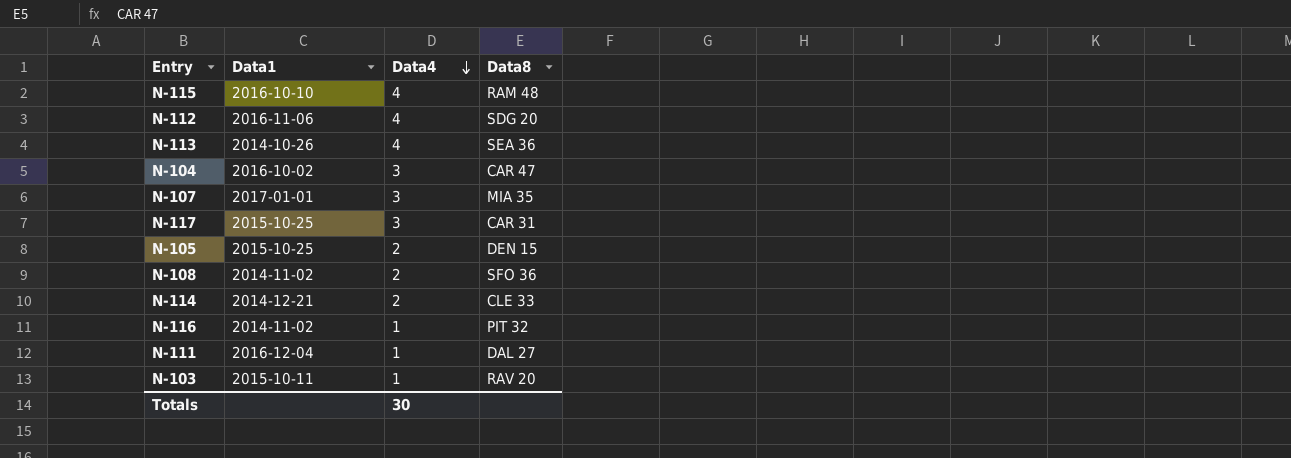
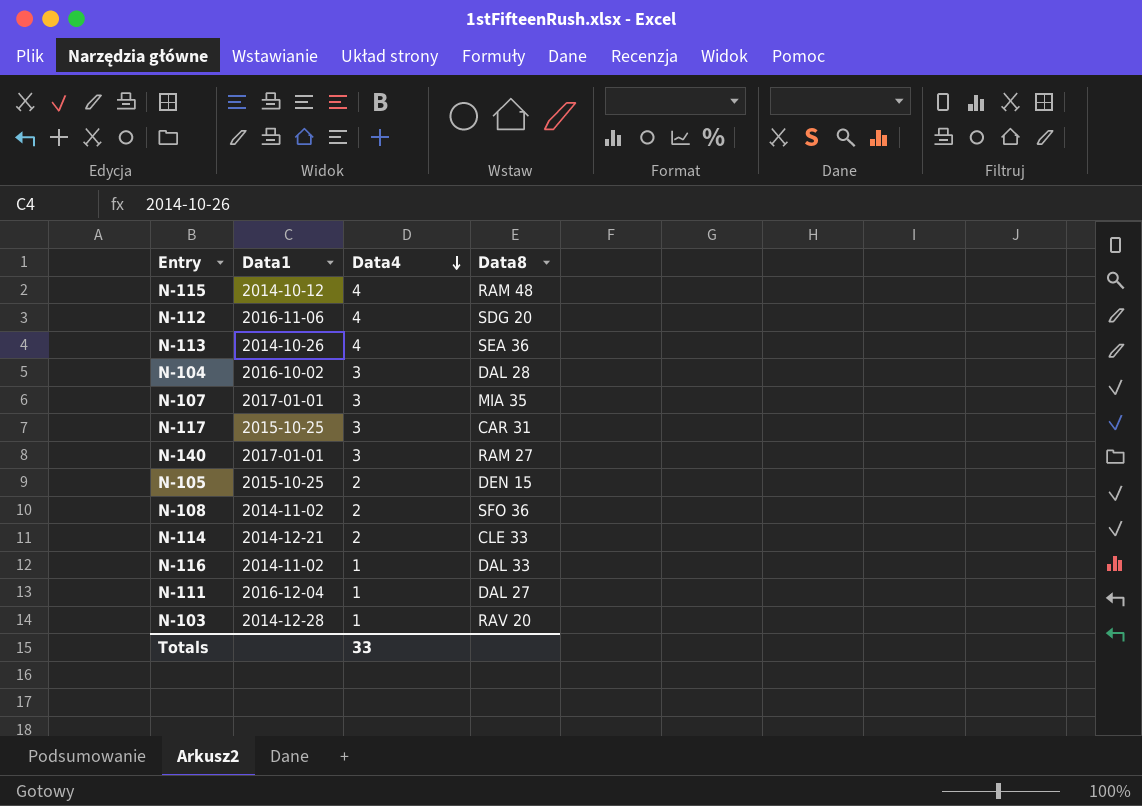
N-115 | Data1: 2016-10-10 -> 2014-10-12
N-104 | Data8: CAR 47 -> DAL 28
row N-140: none -> 2017-01-01 | 3 | RAM 27
N-116 | Data8: PIT 32 -> DAL 33
N-103 | Data1: 2015-10-11 -> 2014-12-28
Totals | Data4: 30 -> 33

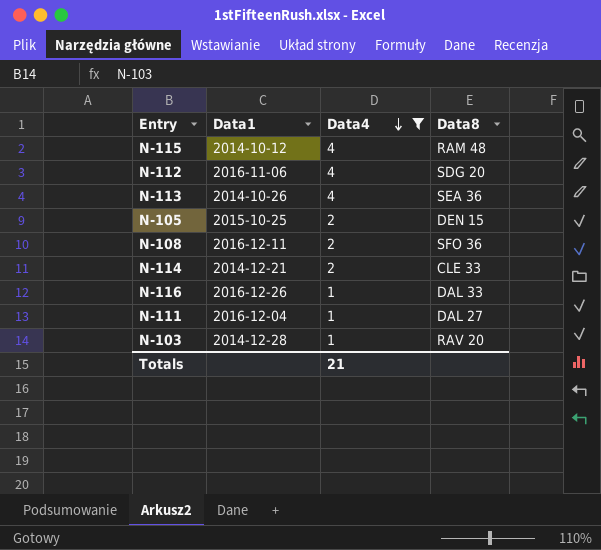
filter: none -> Data4 != 3
N-108 | Data1: 2014-11-02 -> 2016-12-11
N-116 | Data1: 2014-11-02 -> 2016-12-26
Totals | Data4: 33 -> 21

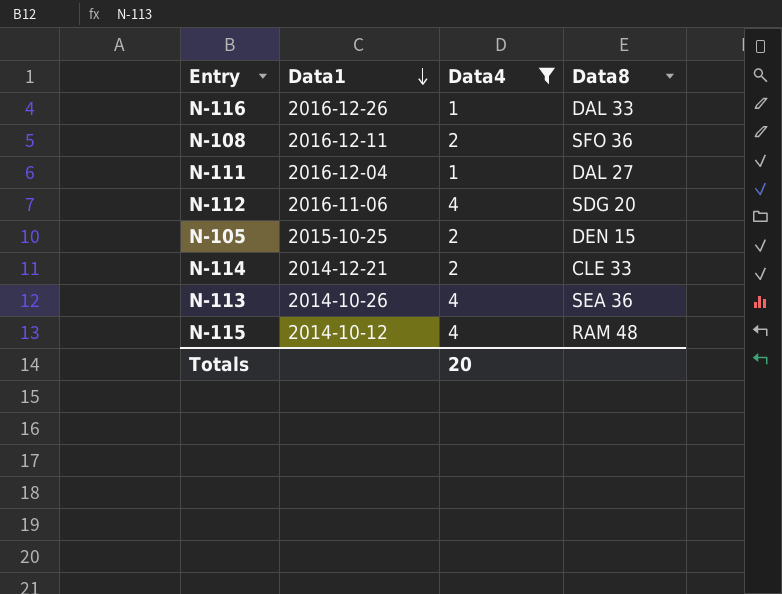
row order: Data4 descending -> Data1 descending
row N-103: 2014-12-28 | 1 | RAV 20 -> none
Totals | Data4: 21 -> 20

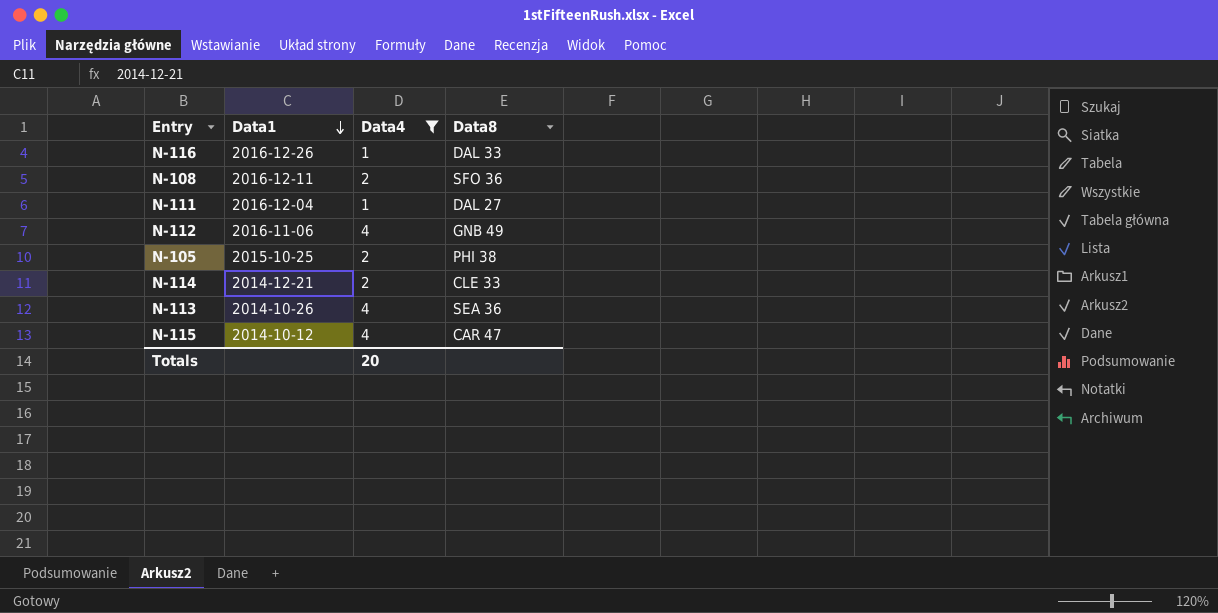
N-112 | Data8: SDG 20 -> GNB 49
N-105 | Data8: DEN 15 -> PHI 38
N-115 | Data8: RAM 48 -> CAR 47

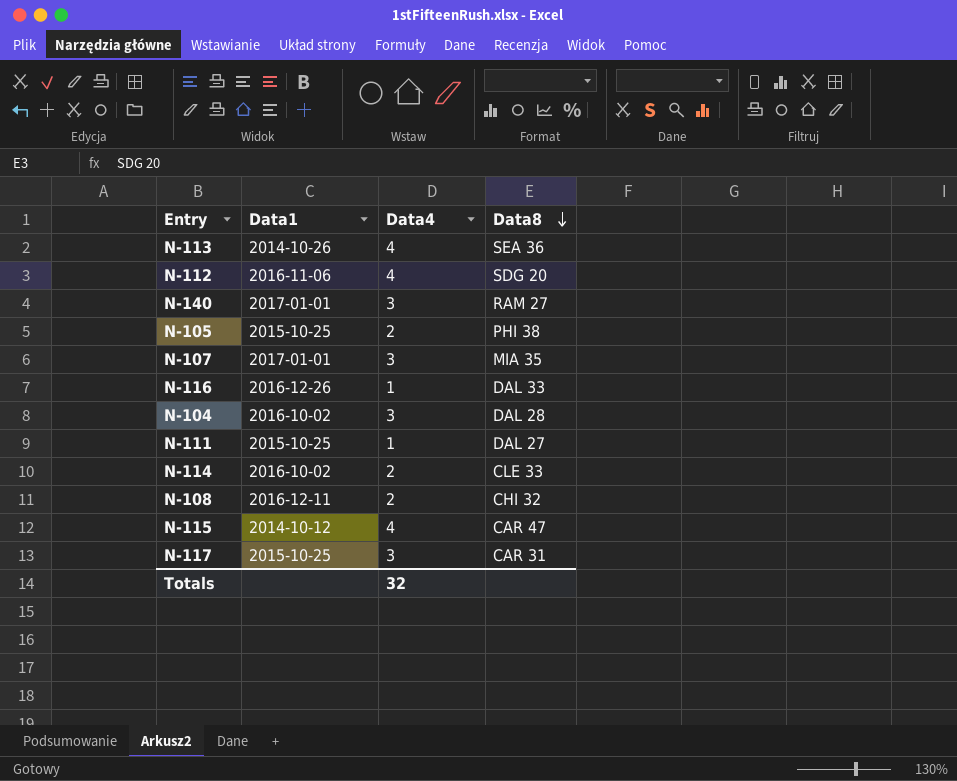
filter: Data4 != 3 -> none
row order: Data1 descending -> Data8 descending
N-112 | Data8: GNB 49 -> SDG 20
N-111 | Data1: 2016-12-04 -> 2015-10-25
N-114 | Data1: 2014-12-21 -> 2016-10-02
N-108 | Data8: SFO 36 -> CHI 32
Totals | Data4: 20 -> 32

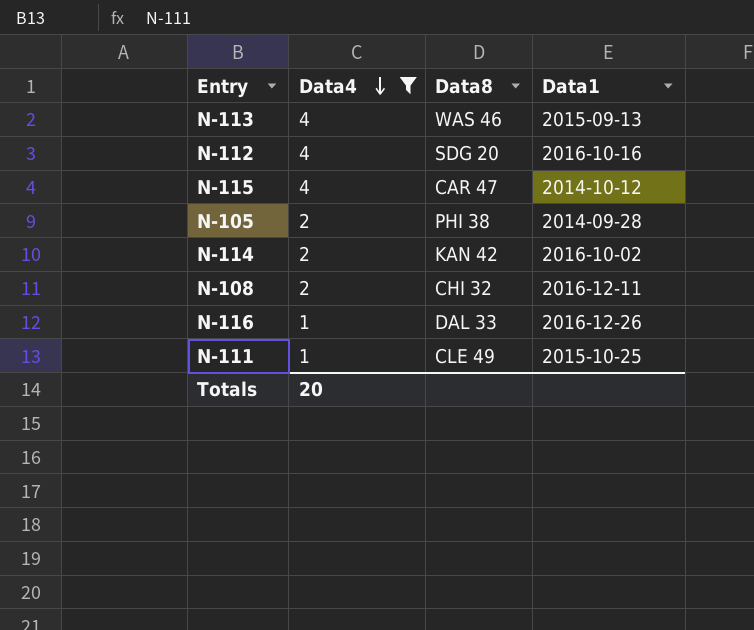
filter: none -> Data4 != 3
row order: Data8 descending -> Data4 descending
column Data1 | position: 2 -> 4
N-113 | Data8: SEA 36 -> WAS 46
N-113 | Data1: 2014-10-26 -> 2015-09-13
N-112 | Data1: 2016-11-06 -> 2016-10-16
N-105 | Data1: 2015-10-25 -> 2014-09-28
N-114 | Data8: CLE 33 -> KAN 42
N-111 | Data8: DAL 27 -> CLE 49
Totals | Data4: 32 -> 20

